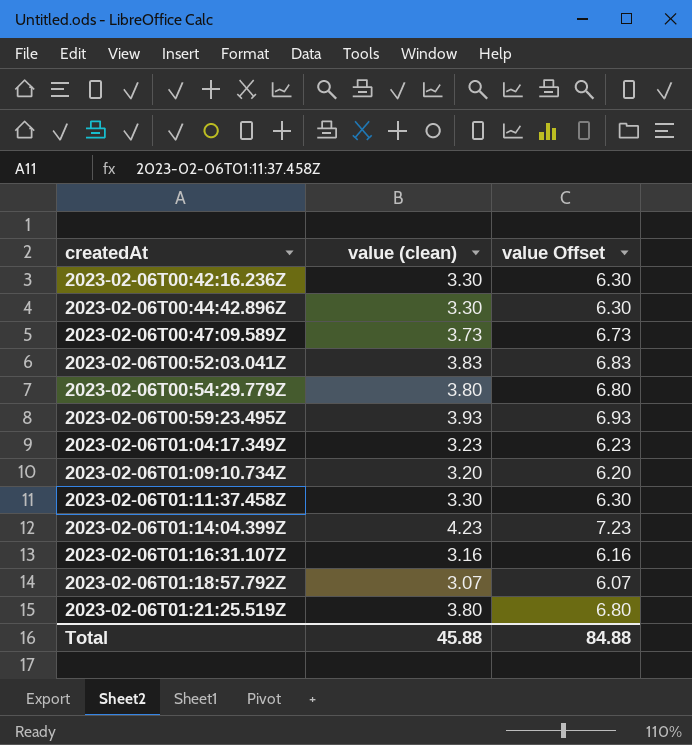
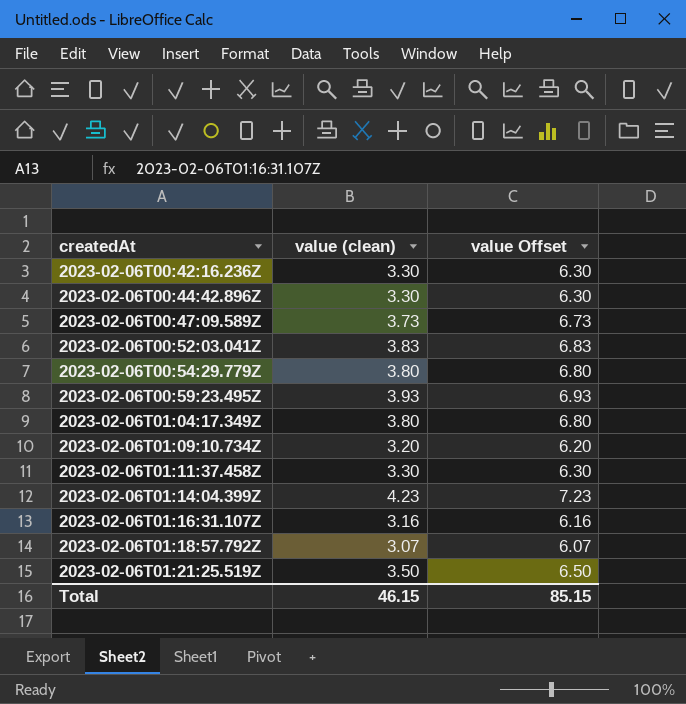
2023-02-06T01:04:17.349Z | value (clean): 3.23 -> 3.80
2023-02-06T01:04:17.349Z | value Offset: 6.23 -> 6.80
2023-02-06T01:21:25.519Z | value (clean): 3.80 -> 3.50
2023-02-06T01:21:25.519Z | value Offset: 6.80 -> 6.50
Total | value (clean): 45.88 -> 46.15
Total | value Offset: 84.88 -> 85.15

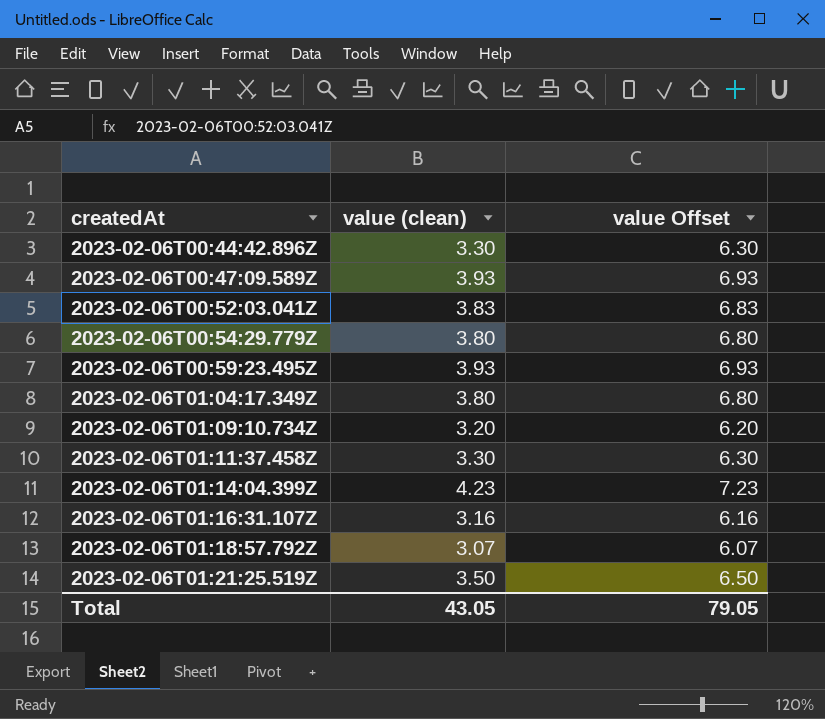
row 2023-02-06T00:42:16.236Z: 3.30 | 6.30 -> none
2023-02-06T00:47:09.589Z | value (clean): 3.73 -> 3.93
2023-02-06T00:47:09.589Z | value Offset: 6.73 -> 6.93
Total | value (clean): 46.15 -> 43.05
Total | value Offset: 85.15 -> 79.05

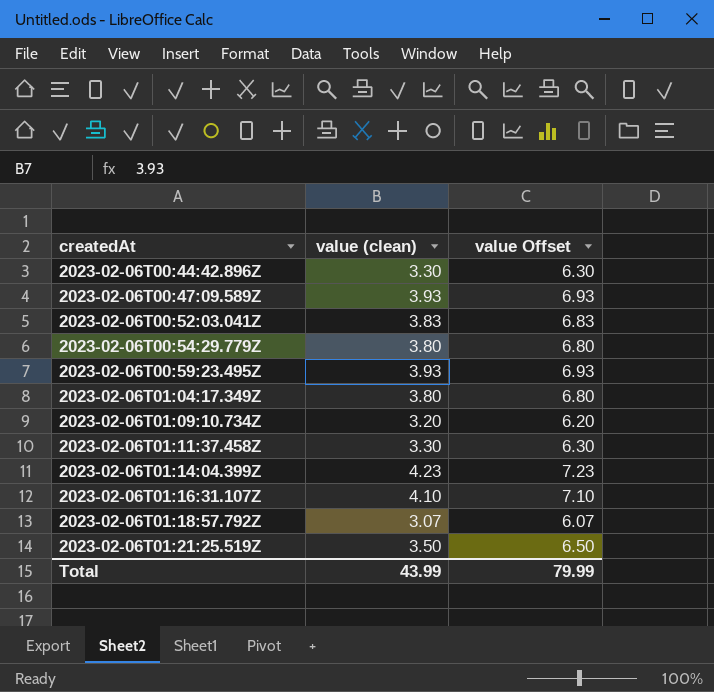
2023-02-06T01:16:31.107Z | value (clean): 3.16 -> 4.10
2023-02-06T01:16:31.107Z | value Offset: 6.16 -> 7.10
Total | value (clean): 43.05 -> 43.99
Total | value Offset: 79.05 -> 79.99

